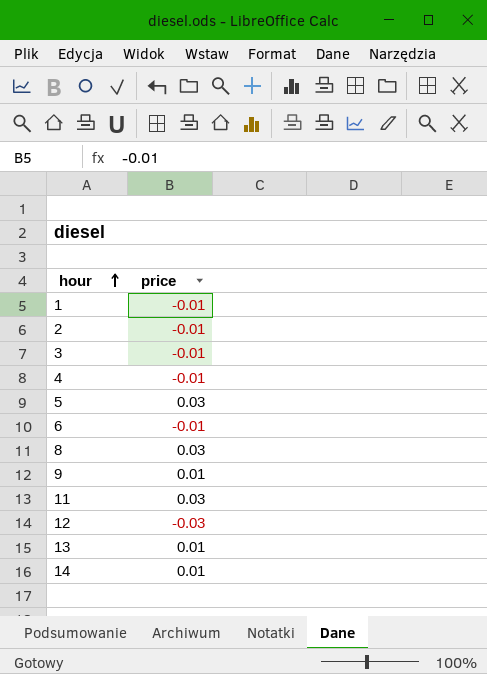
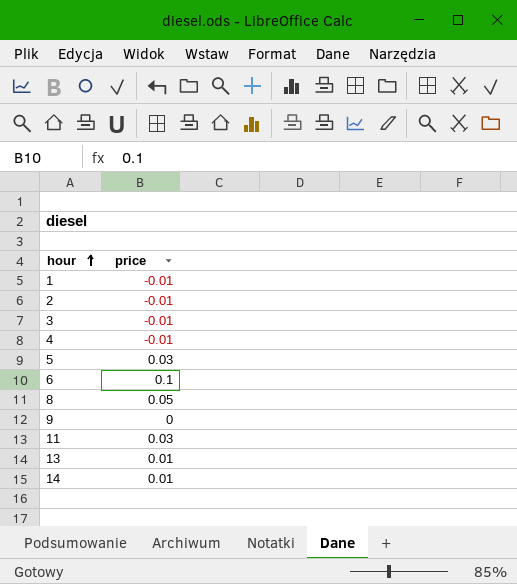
row 12: -0.03 -> none
6 | price: -0.01 -> 0.1
8 | price: 0.03 -> 0.05
9 | price: 0.01 -> 0

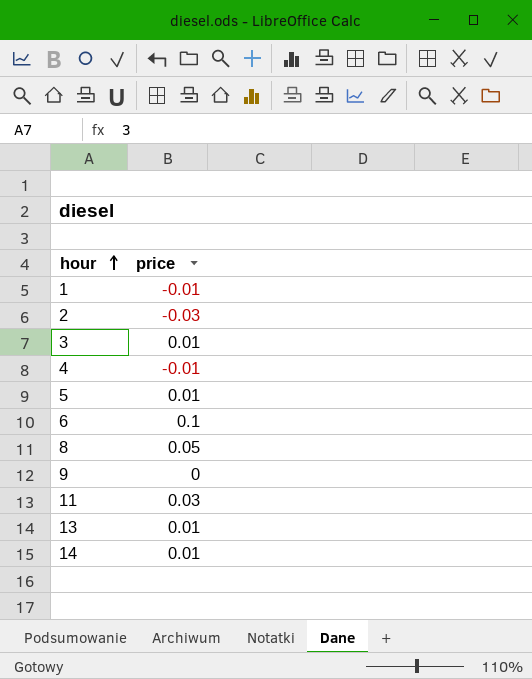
2 | price: -0.01 -> -0.03
3 | price: -0.01 -> 0.01
5 | price: 0.03 -> 0.01

